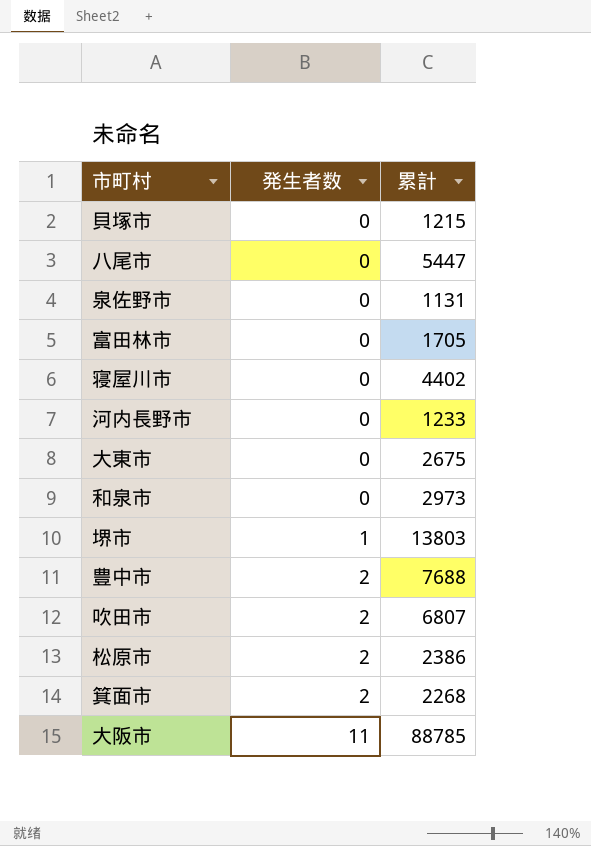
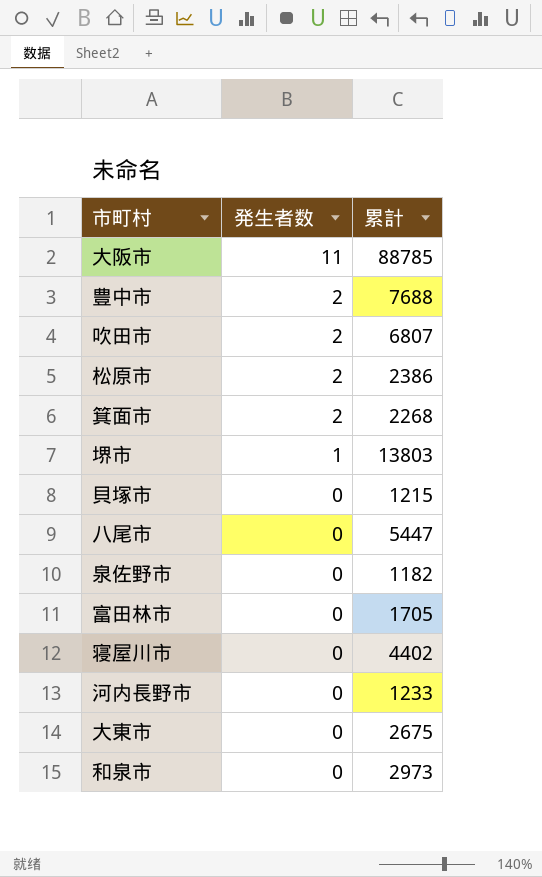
row order: 発生者数 ascending -> 発生者数 descending
泉佐野市 | 累計: 1131 -> 1182

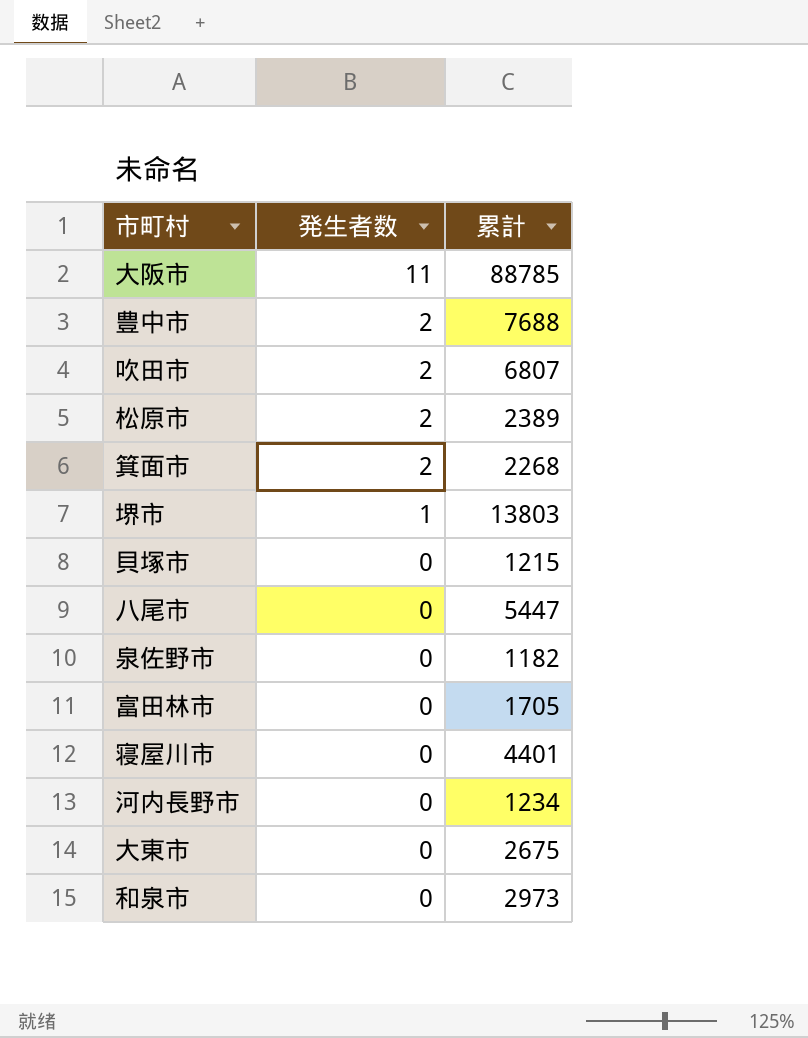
松原市 | 累計: 2386 -> 2389
寝屋川市 | 累計: 4402 -> 4401
河内長野市 | 累計: 1233 -> 1234

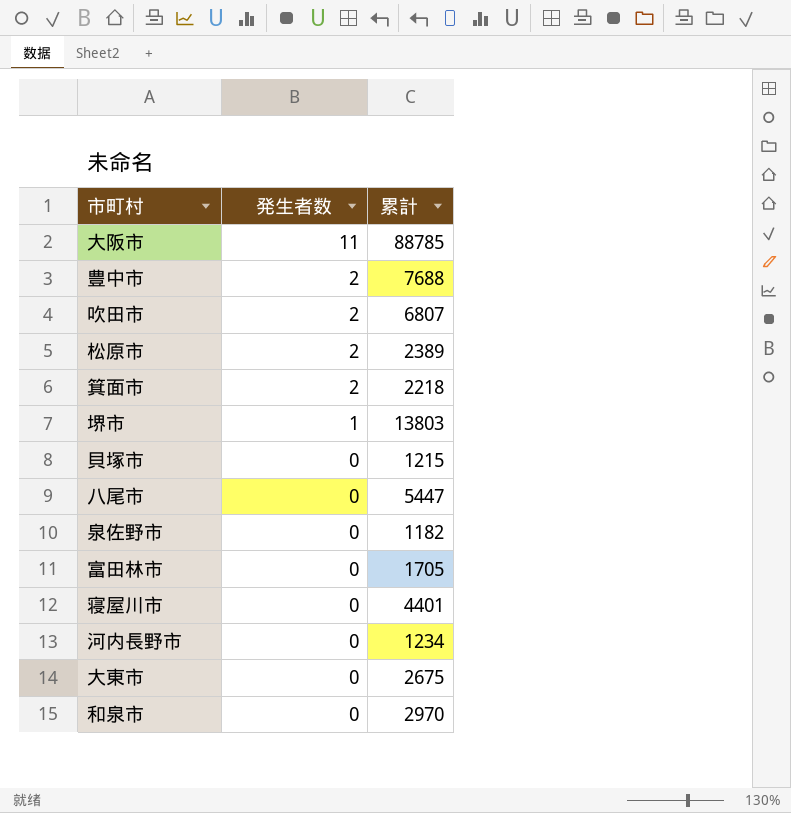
箕面市 | 累計: 2268 -> 2218
和泉市 | 累計: 2973 -> 2970

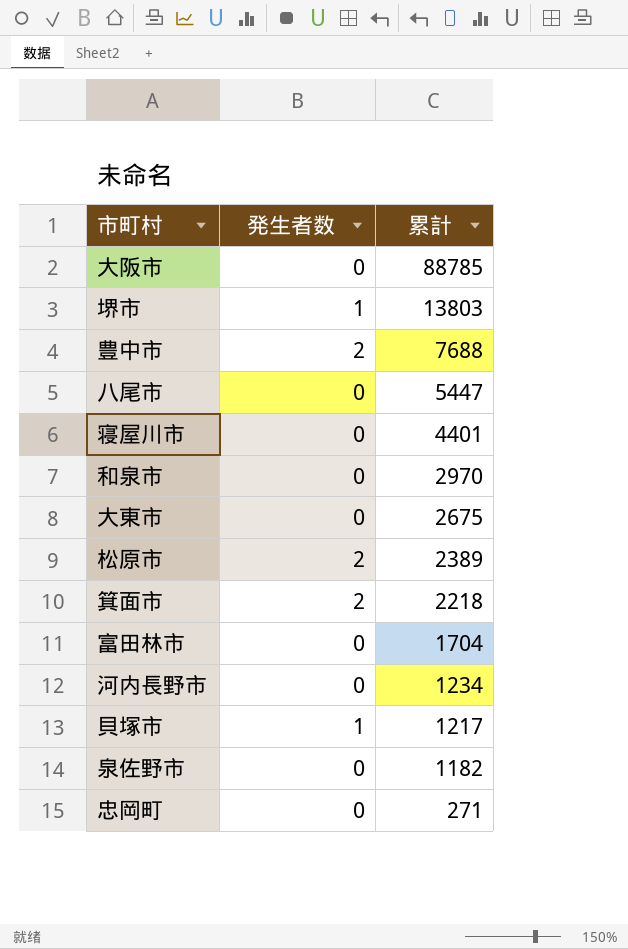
row order: 発生者数 descending -> 累計 descending
row 吹田市: 2 | 6807 -> none
大阪市 | 発生者数: 11 -> 0
富田林市 | 累計: 1705 -> 1704
貝塚市 | 発生者数: 0 -> 1
貝塚市 | 累計: 1215 -> 1217
row 忠岡町: none -> 0 | 271

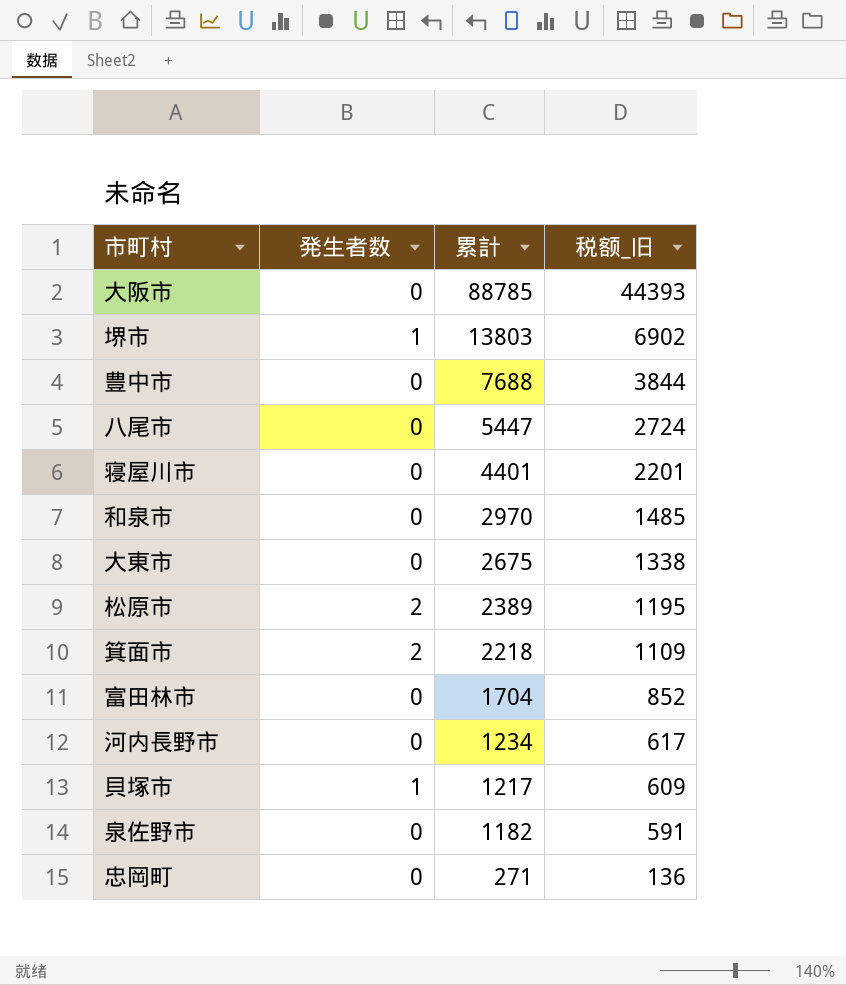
column 税额_旧 | formula: none -> [累計] * 0.5
豊中市 | 発生者数: 2 -> 0

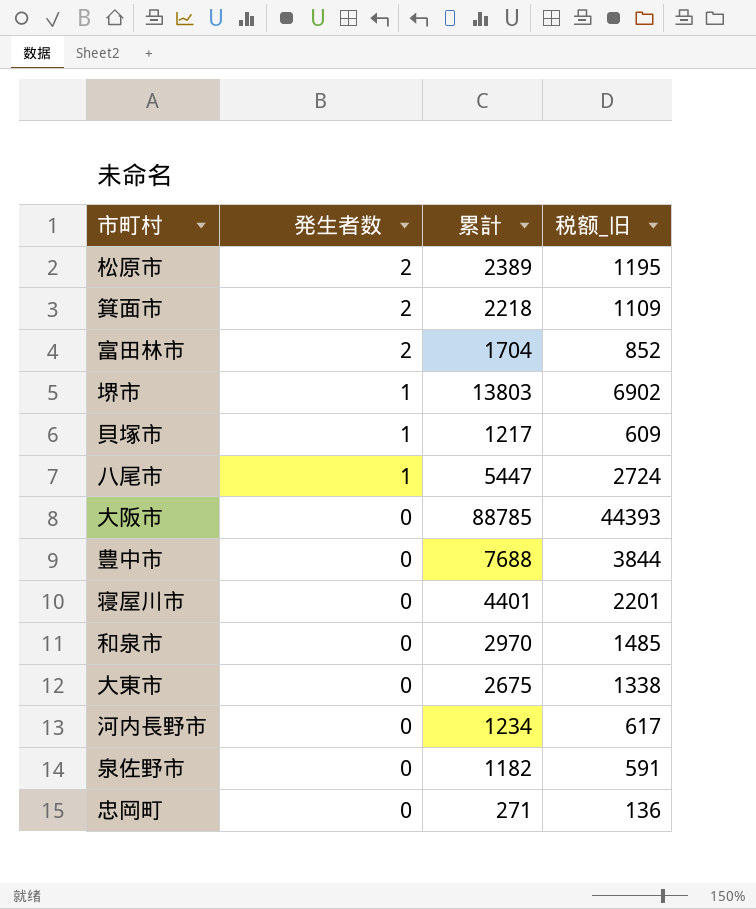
row order: 累計 descending -> 発生者数 descending
富田林市 | 発生者数: 0 -> 2
八尾市 | 発生者数: 0 -> 1

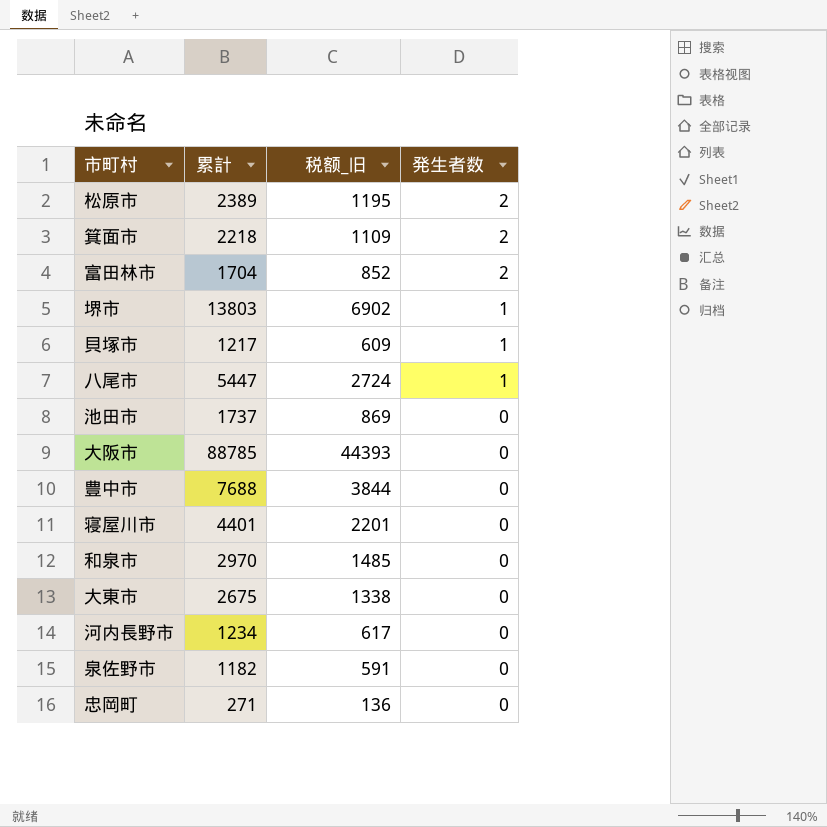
column 発生者数 | position: 2 -> 4
row 池田市: none -> 1737 | 869 | 0

